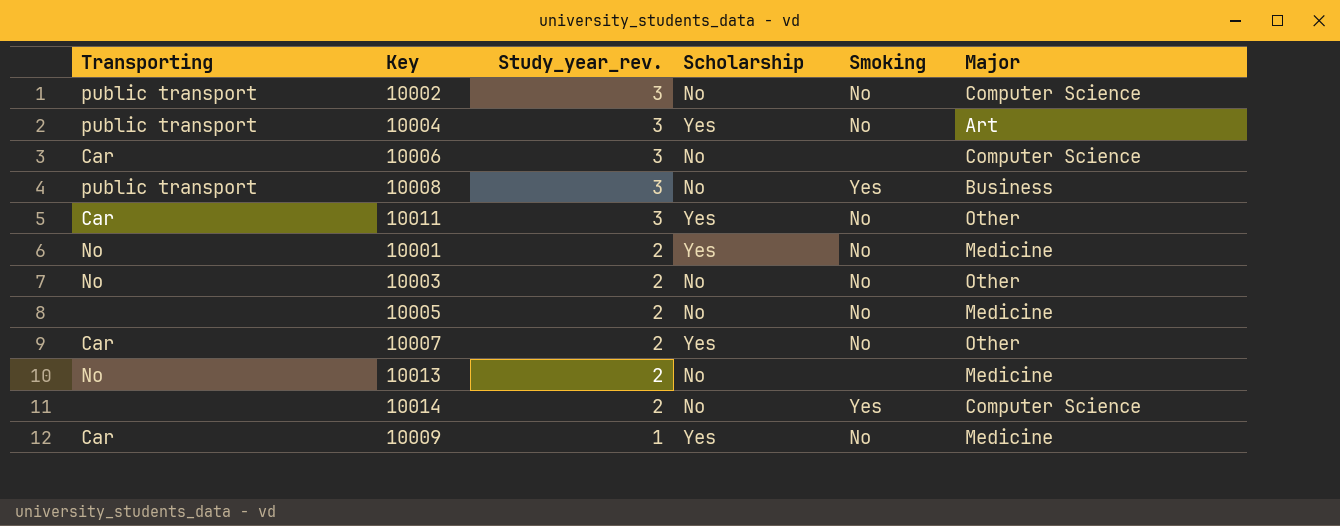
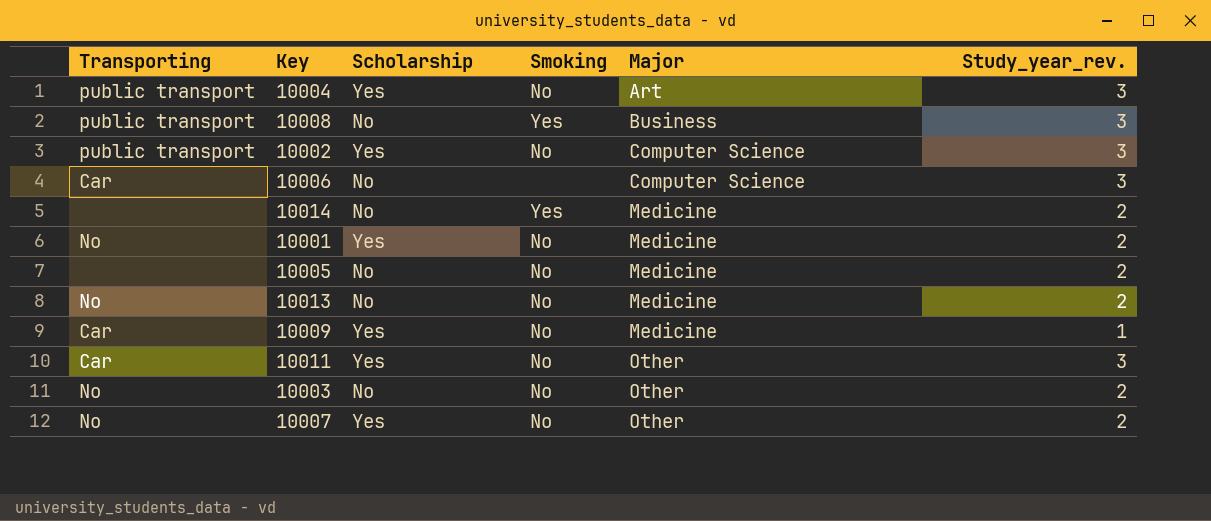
row order: Study_year_rev. descending -> Major ascending
column Study_year_rev. | position: 3 -> 6
10002 | Scholarship: No -> Yes
10014 | Major: Computer Science -> Medicine
10013 | Smoking: none -> No
10007 | Transporting: Car -> No

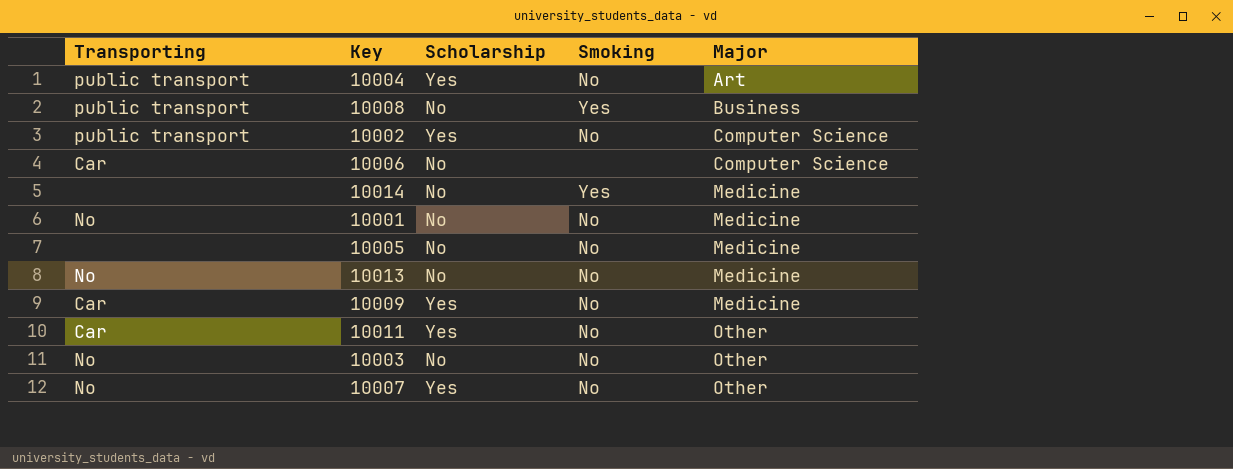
column Study_year_rev. | position: 6 -> none
10001 | Scholarship: Yes -> No

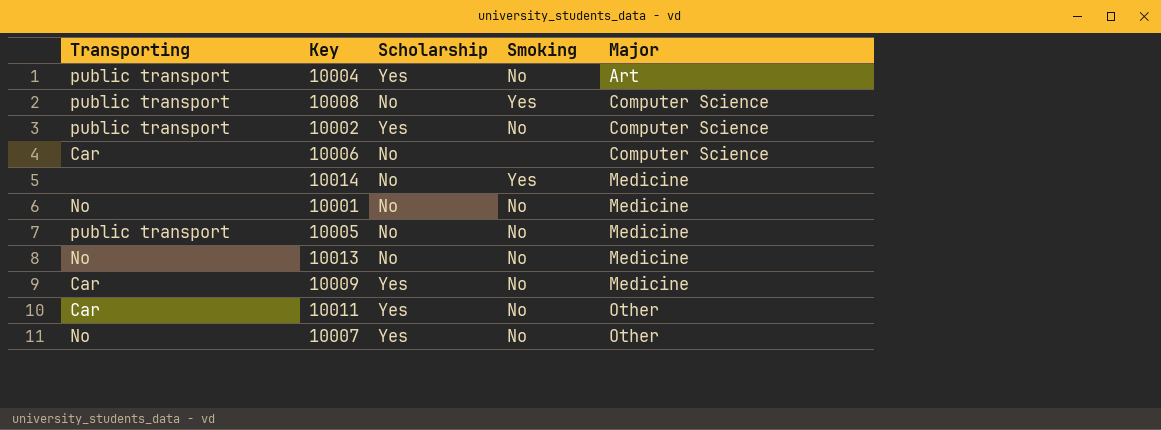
row 10003: No | No | No | Other -> none
10008 | Major: Business -> Computer Science
10005 | Transporting: none -> public transport

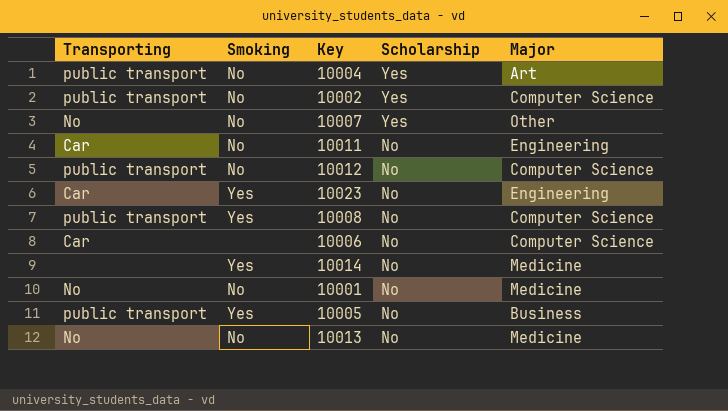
row order: Major ascending -> Scholarship descending
column Smoking | position: 4 -> 2
row 10009: Car | Yes | No | Medicine -> none
10011 | Scholarship: Yes -> No
10011 | Major: Other -> Engineering
row 10012: none -> public transport | No | No | Computer Science
row 10023: none -> Car | Yes | No | Engineering
10005 | Smoking: No -> Yes
10005 | Major: Medicine -> Business

